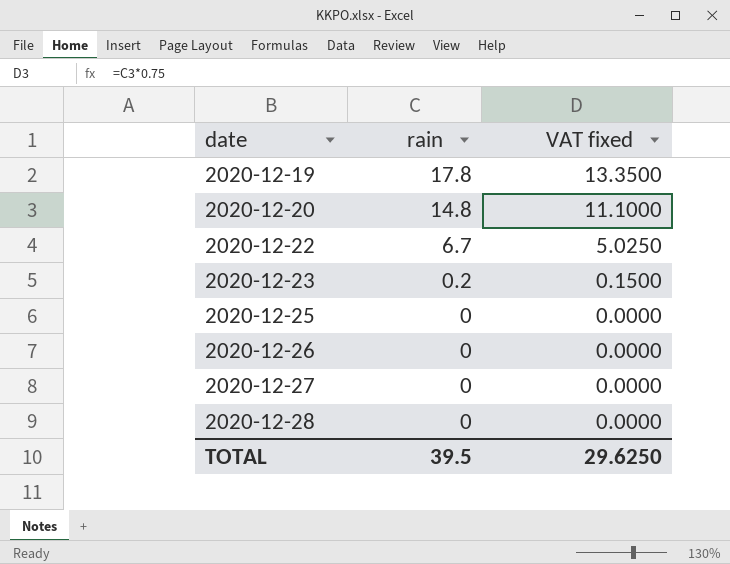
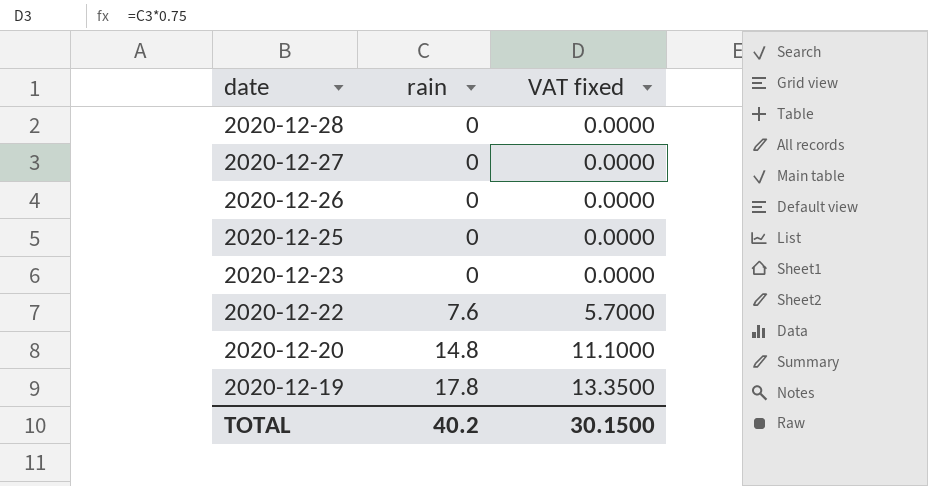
row order: date ascending -> date descending
2020-12-23 | rain: 0.2 -> 0
2020-12-23 | VAT fixed: 0.1500 -> 0.0000
2020-12-22 | rain: 6.7 -> 7.6
2020-12-22 | VAT fixed: 5.0250 -> 5.7000
TOTAL | rain: 39.5 -> 40.2
TOTAL | VAT fixed: 29.6250 -> 30.1500

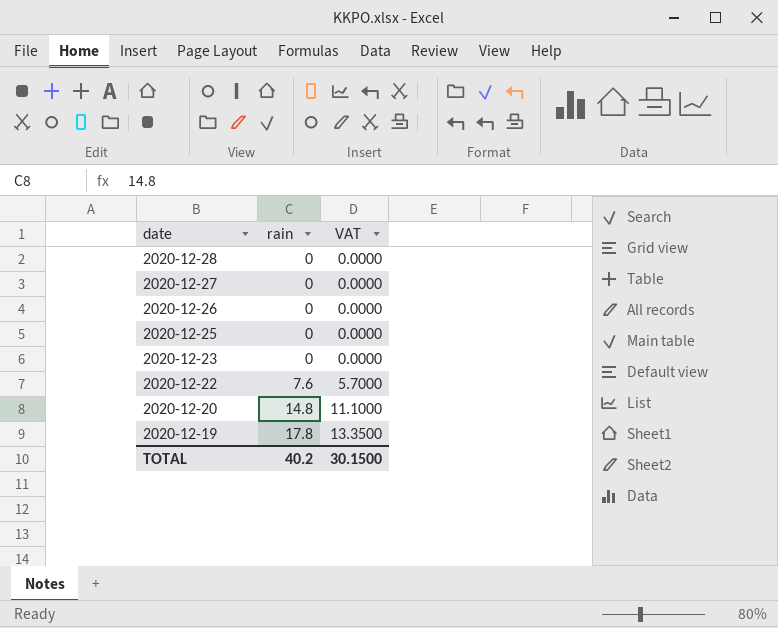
column name: VAT fixed -> VAT

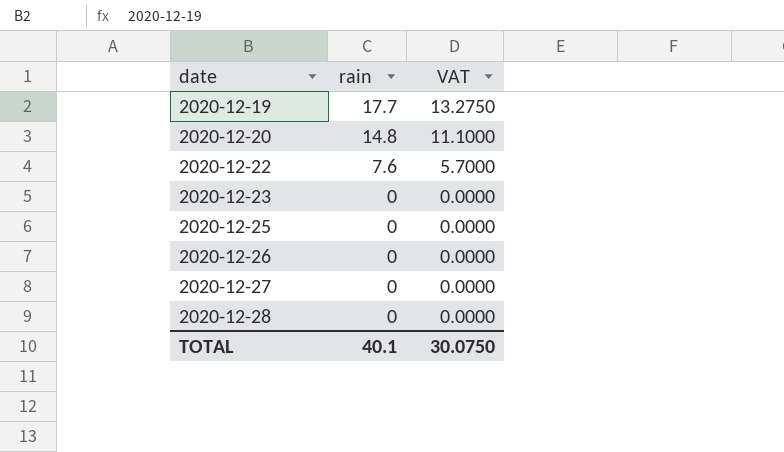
row order: date descending -> date ascending
2020-12-19 | rain: 17.8 -> 17.7
2020-12-19 | VAT: 13.3500 -> 13.2750
TOTAL | rain: 40.2 -> 40.1
TOTAL | VAT: 30.1500 -> 30.0750

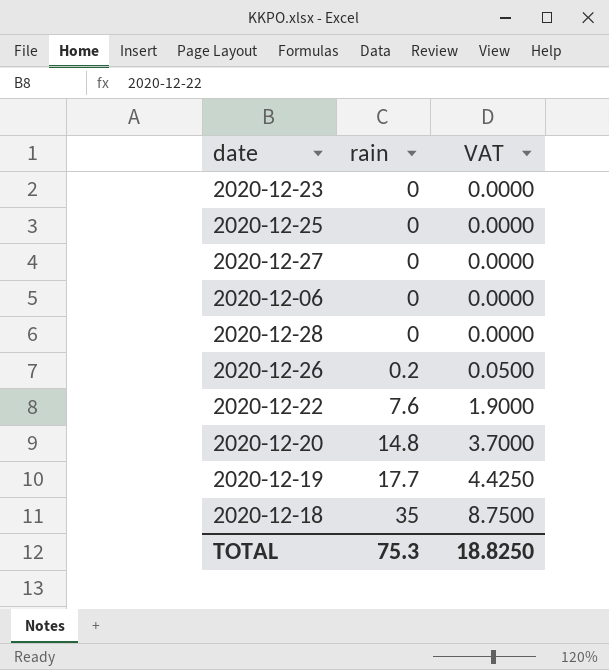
row order: date ascending -> rain ascending
column VAT | formula: [rain] * 0.75 -> [rain] * 0.25
row 2020-12-06: none -> 0 | 0.0000
2020-12-26 | rain: 0 -> 0.2
row 2020-12-18: none -> 35 | 8.7500
TOTAL | rain: 40.1 -> 75.3
TOTAL | VAT: 30.0750 -> 18.8250

